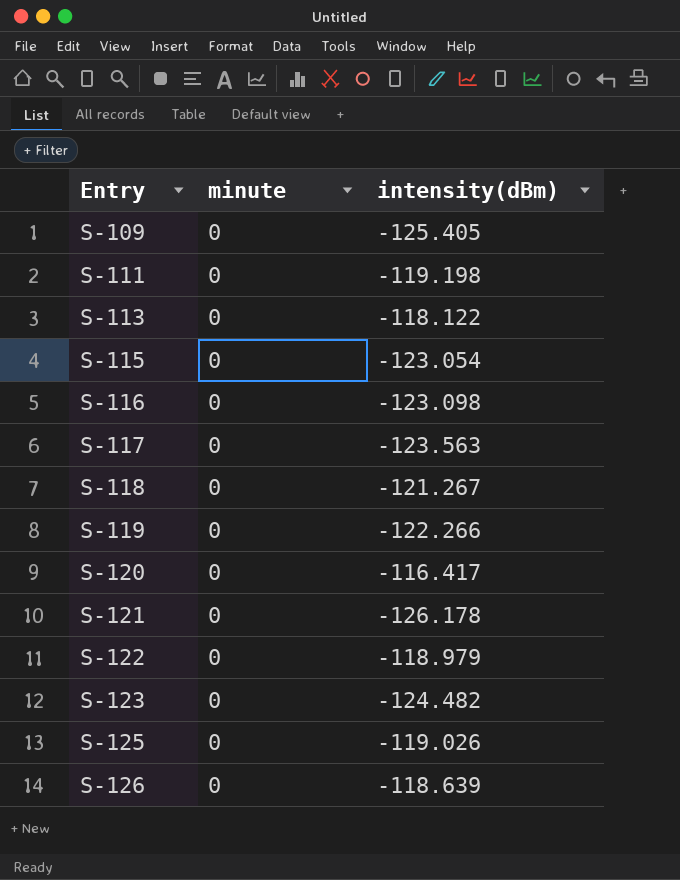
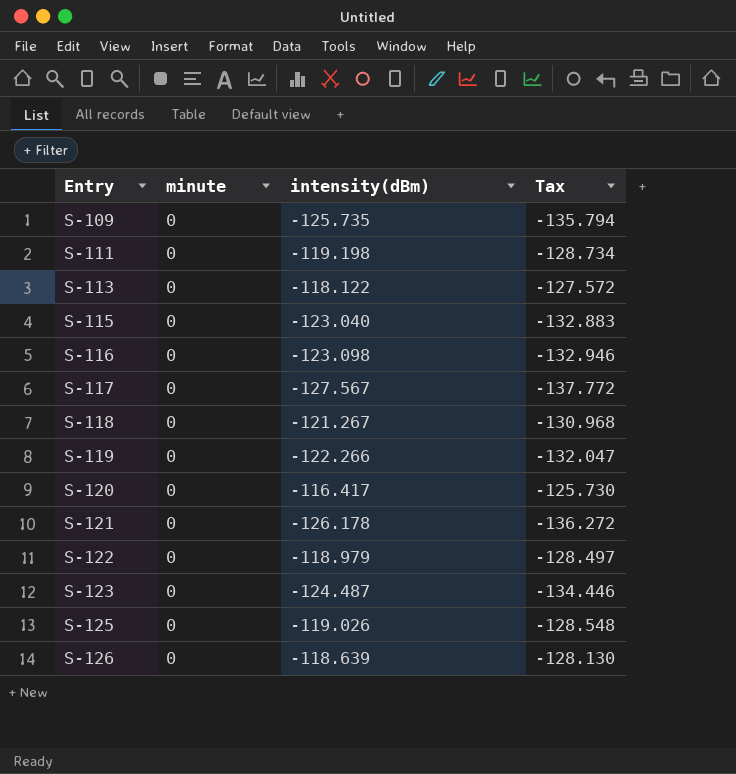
column Tax | formula: none -> [intensity(dBm)] * 1.08
S-109 | intensity(dBm): -125.405 -> -125.735
S-115 | intensity(dBm): -123.054 -> -123.040
S-117 | intensity(dBm): -123.563 -> -127.567
S-123 | intensity(dBm): -124.482 -> -124.487

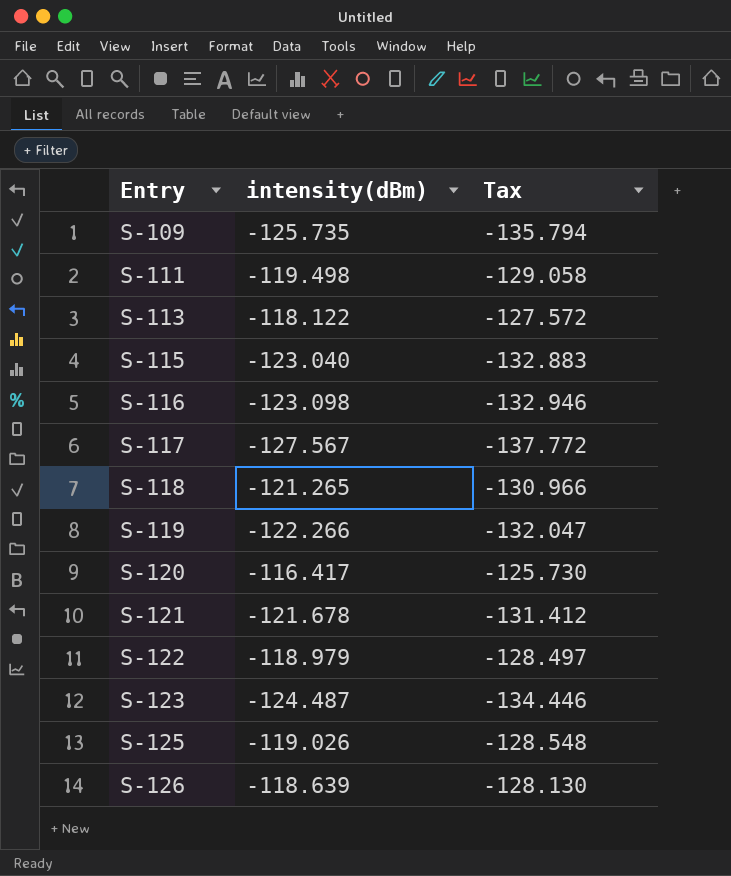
column minute | position: 2 -> none
S-111 | intensity(dBm): -119.198 -> -119.498
S-111 | Tax: -128.734 -> -129.058
S-118 | intensity(dBm): -121.267 -> -121.265
S-118 | Tax: -130.968 -> -130.966
S-121 | intensity(dBm): -126.178 -> -121.678
S-121 | Tax: -136.272 -> -131.412

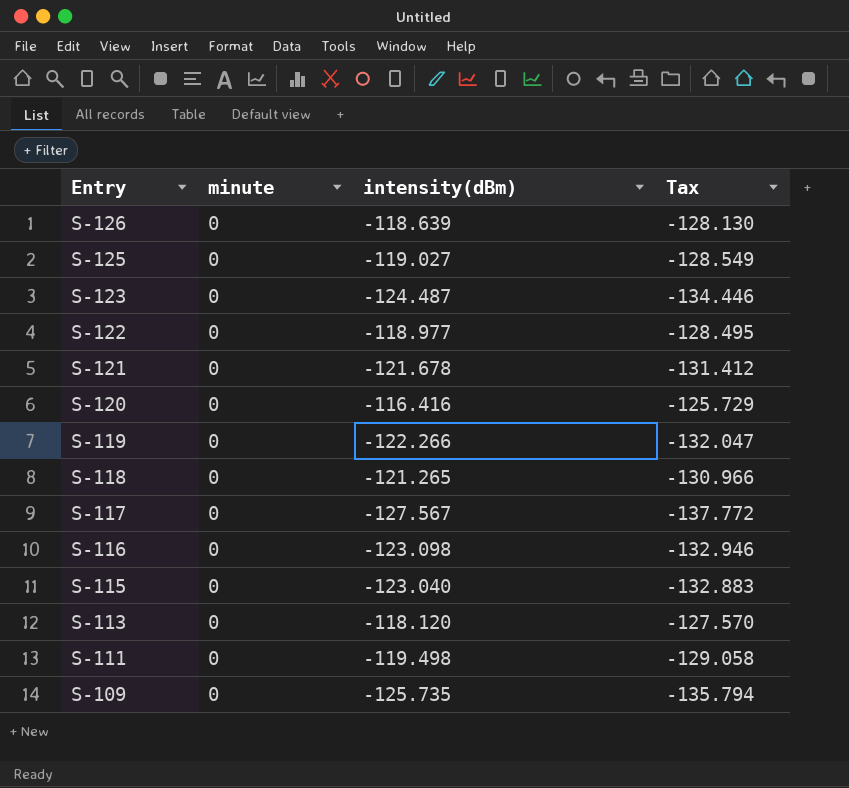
row order: Entry ascending -> Entry descending
column minute | position: none -> 2
S-125 | intensity(dBm): -119.026 -> -119.027
S-125 | Tax: -128.548 -> -128.549
S-122 | intensity(dBm): -118.979 -> -118.977
S-122 | Tax: -128.497 -> -128.495
S-120 | intensity(dBm): -116.417 -> -116.416
S-120 | Tax: -125.730 -> -125.729
S-113 | intensity(dBm): -118.122 -> -118.120
S-113 | Tax: -127.572 -> -127.570

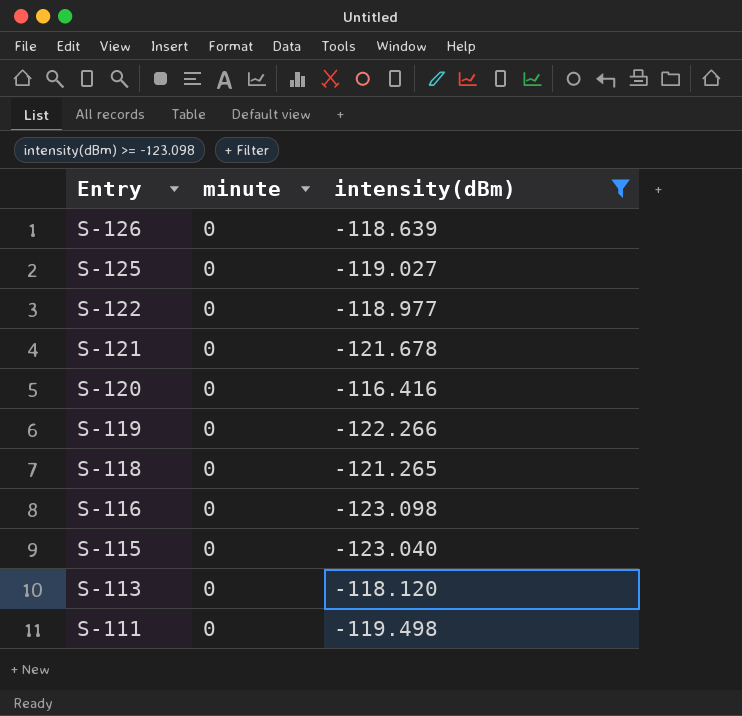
filter: none -> intensity(dBm) >= -123.098
column Tax | formula: [intensity(dBm)] * 1.08 -> none

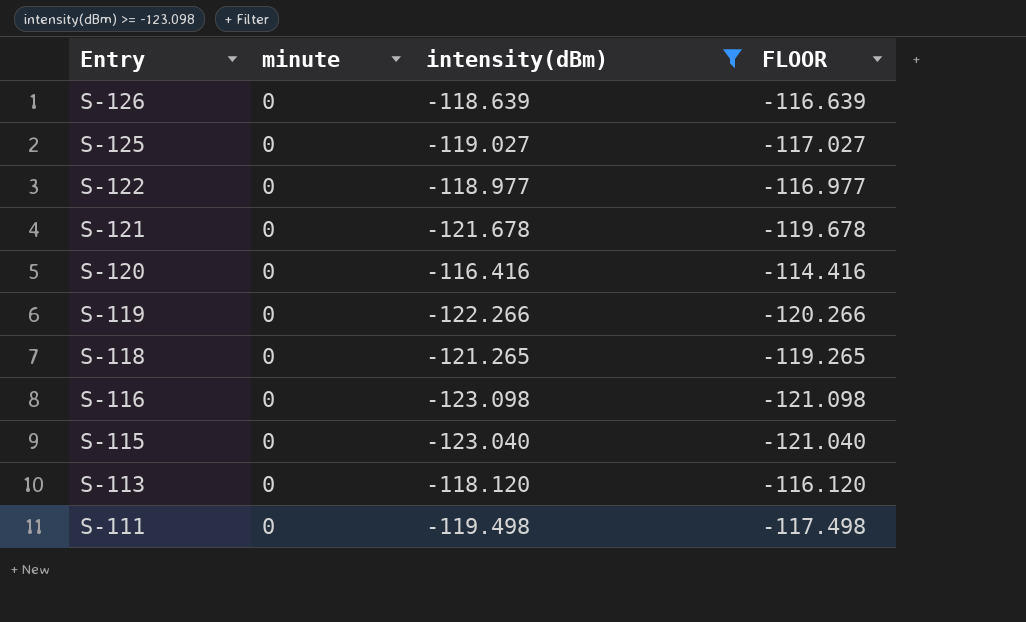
column FLOOR | formula: none -> [intensity(dBm)] + 2

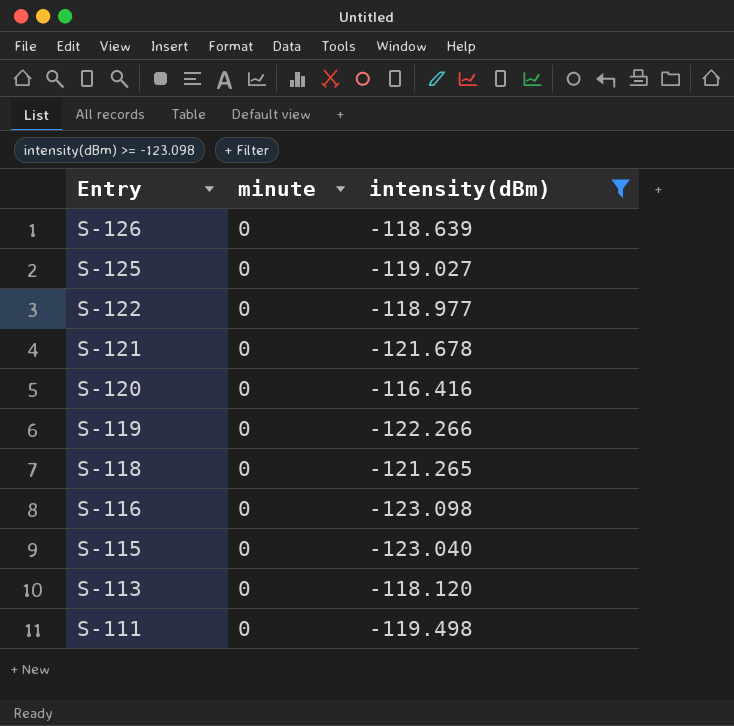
column FLOOR | formula: [intensity(dBm)] + 2 -> none

